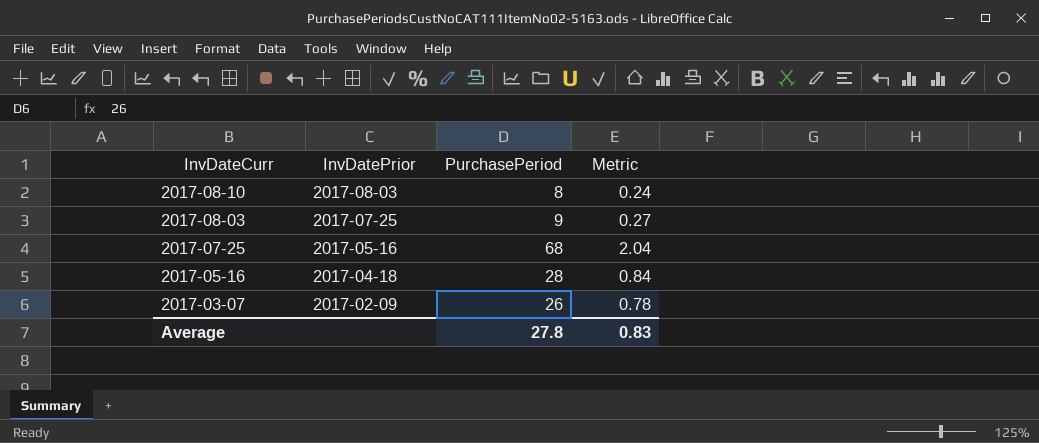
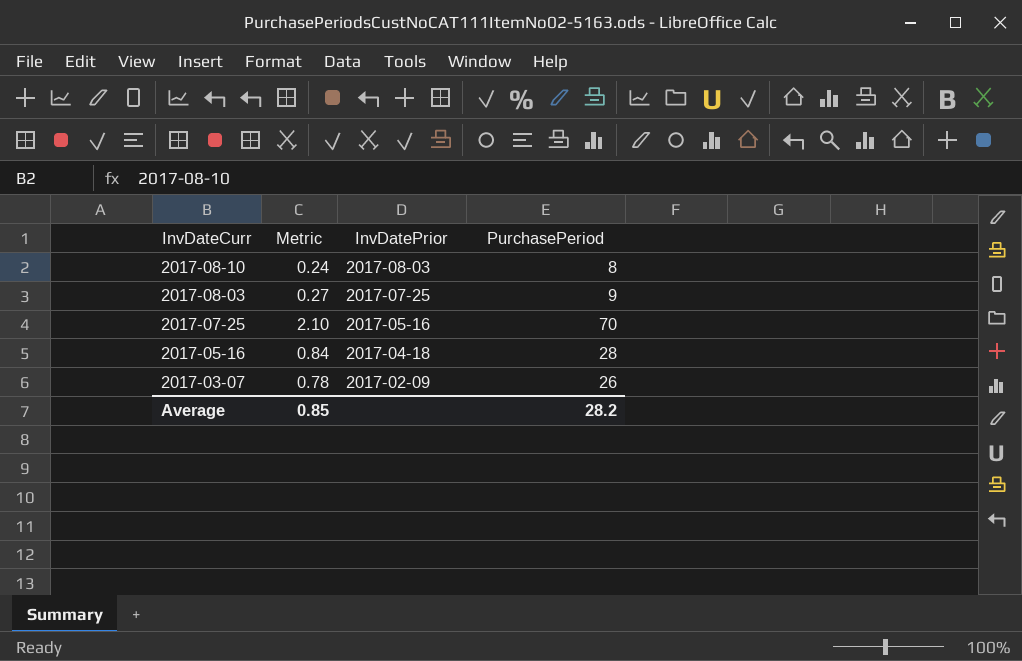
column Metric | position: 4 -> 2
2017-07-25 | Metric: 2.04 -> 2.10
2017-07-25 | PurchasePeriod: 68 -> 70
Average | Metric: 0.83 -> 0.85
Average | PurchasePeriod: 27.8 -> 28.2

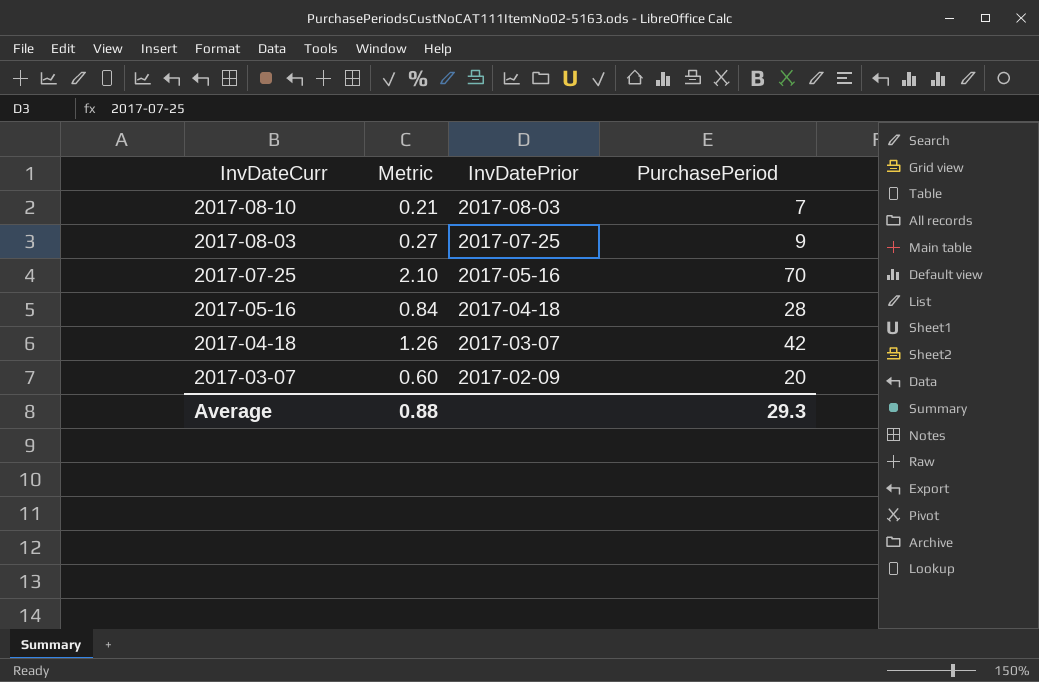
2017-08-10 | Metric: 0.24 -> 0.21
2017-08-10 | PurchasePeriod: 8 -> 7
row 2017-04-18: none -> 1.26 | 2017-03-07 | 42
2017-03-07 | Metric: 0.78 -> 0.60
2017-03-07 | PurchasePeriod: 26 -> 20
Average | Metric: 0.85 -> 0.88
Average | PurchasePeriod: 28.2 -> 29.3

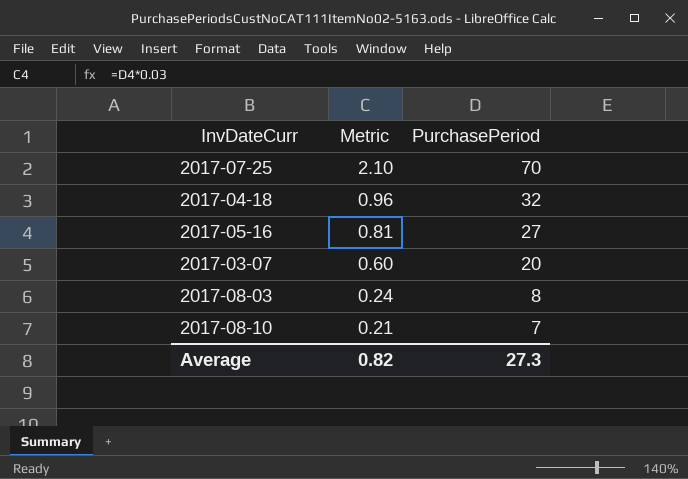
row order: InvDateCurr descending -> Metric descending
column InvDatePrior | position: 3 -> none
2017-04-18 | Metric: 1.26 -> 0.96
2017-04-18 | PurchasePeriod: 42 -> 32
2017-05-16 | Metric: 0.84 -> 0.81
2017-05-16 | PurchasePeriod: 28 -> 27
2017-08-03 | Metric: 0.27 -> 0.24
2017-08-03 | PurchasePeriod: 9 -> 8
Average | Metric: 0.88 -> 0.82
Average | PurchasePeriod: 29.3 -> 27.3

